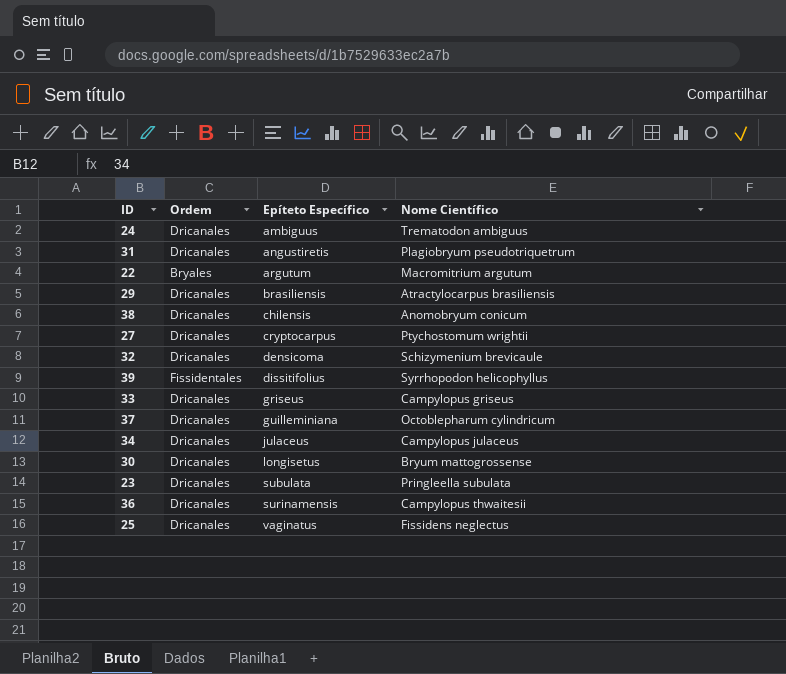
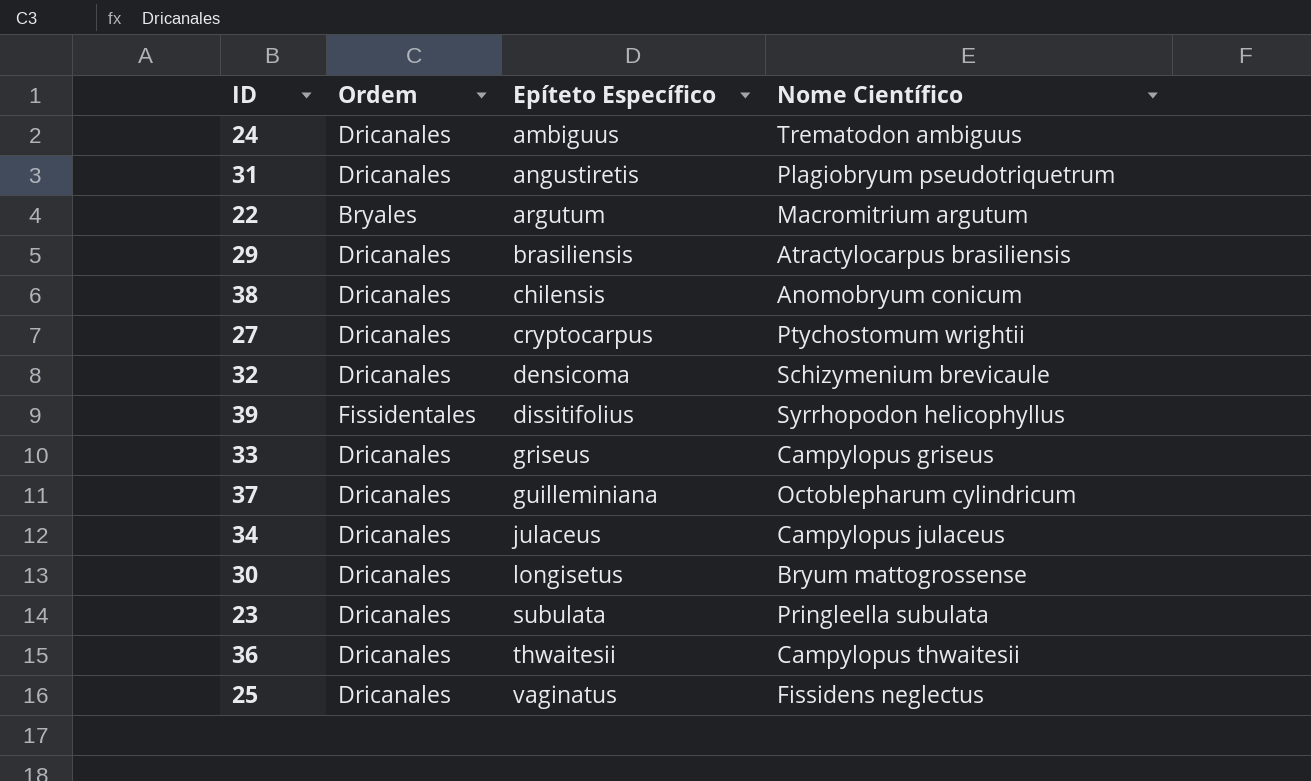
36 | Epíteto Específico: surinamensis -> thwaitesii

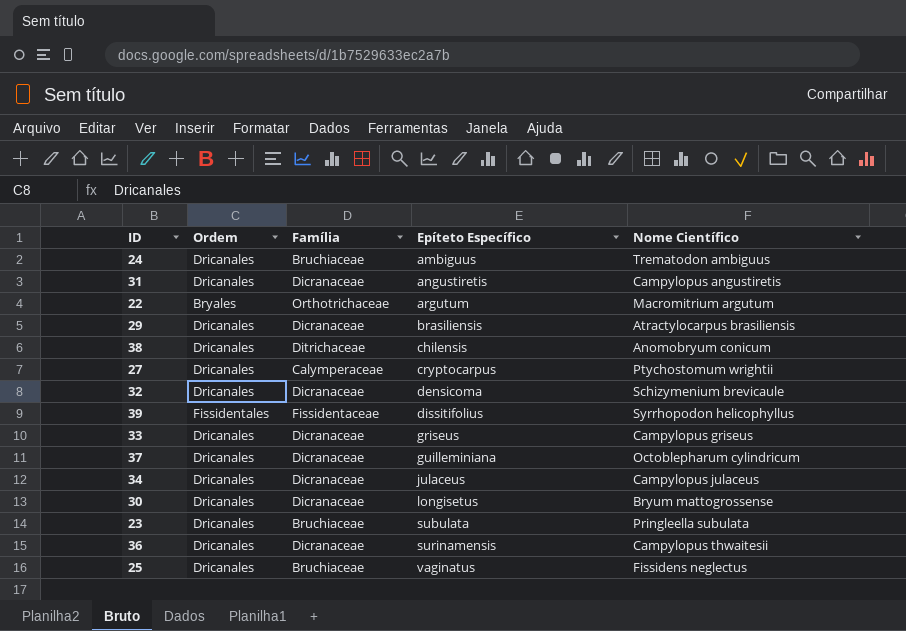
column Família | position: none -> 3
31 | Nome Científico: Plagiobryum pseudotriquetrum -> Campylopus angustiretis
36 | Epíteto Específico: thwaitesii -> surinamensis

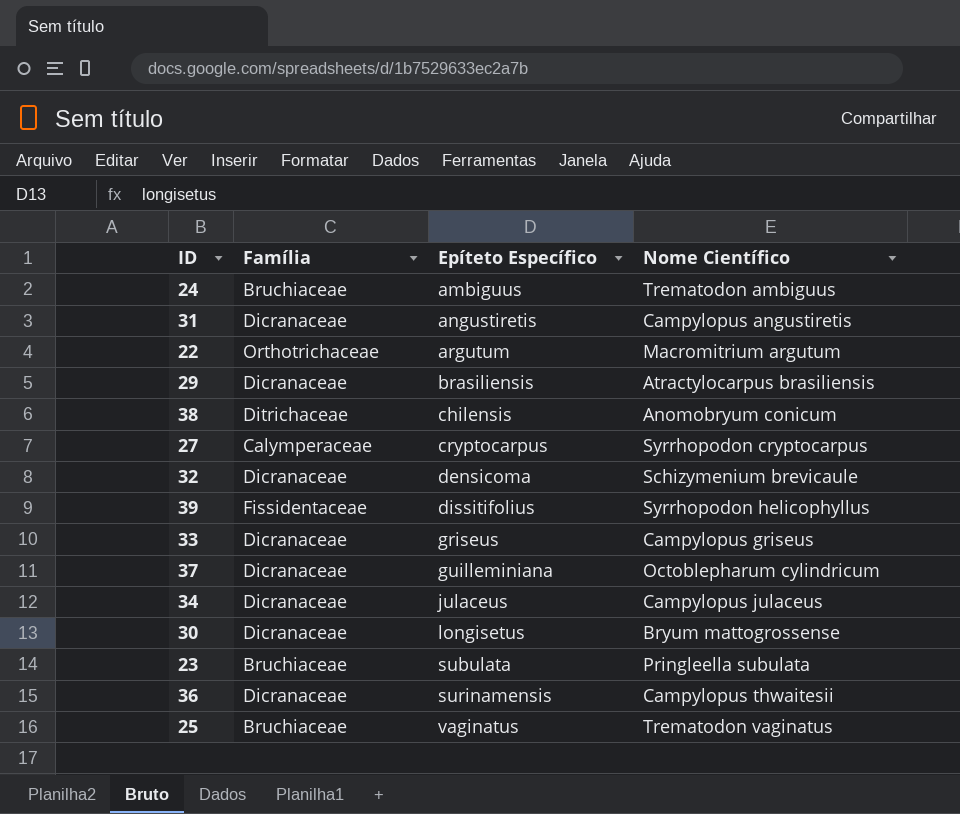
column Ordem | position: 2 -> none
27 | Nome Científico: Ptychostomum wrightii -> Syrrhopodon cryptocarpus
25 | Nome Científico: Fissidens neglectus -> Trematodon vaginatus

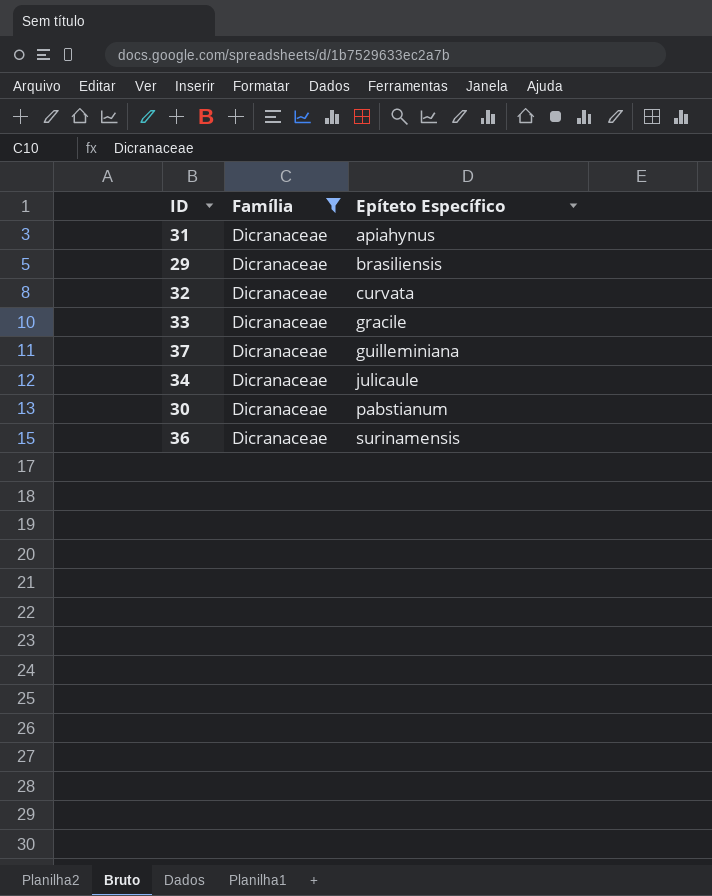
filter: none -> Família = Dicranaceae
column Nome Científico | position: 4 -> none
31 | Epíteto Específico: angustiretis -> apiahynus
32 | Epíteto Específico: densicoma -> curvata
33 | Epíteto Específico: griseus -> gracile
34 | Epíteto Específico: julaceus -> julicaule
30 | Epíteto Específico: longisetus -> pabstianum

